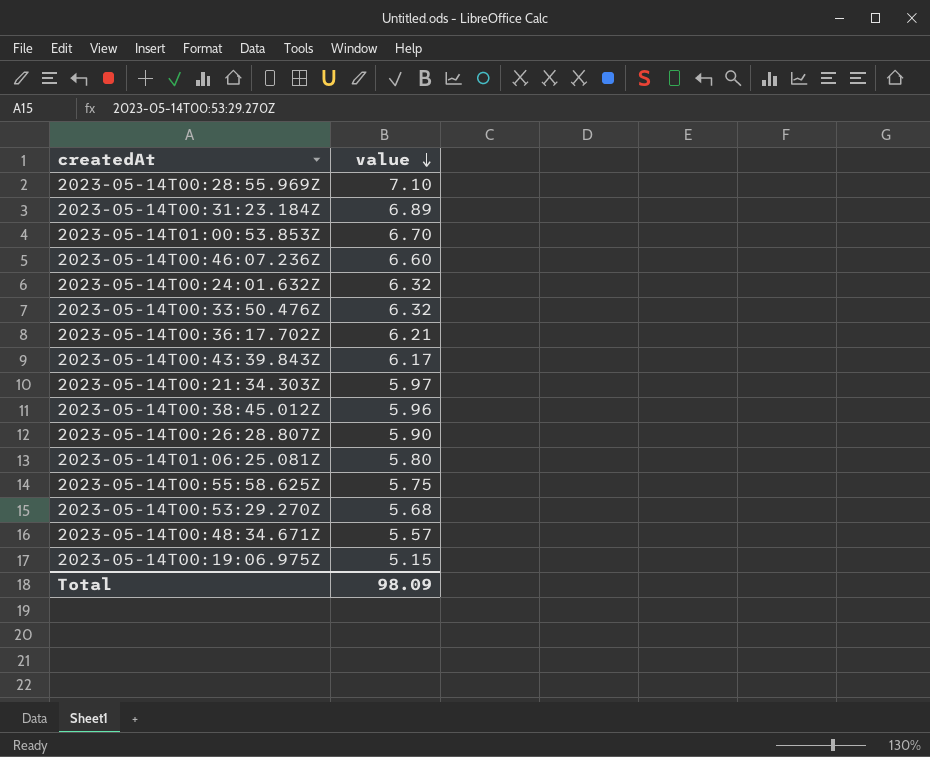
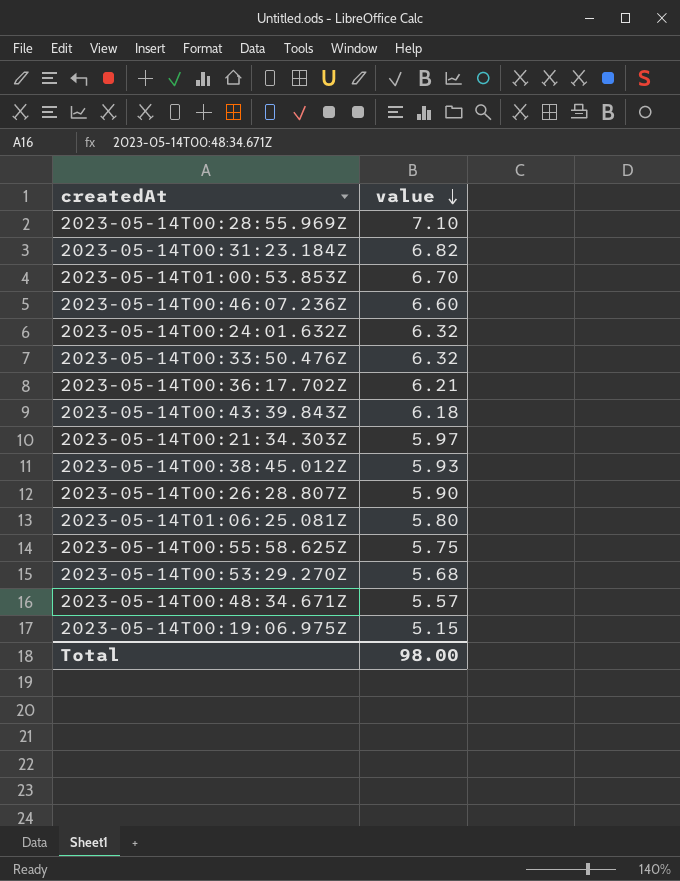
2023-05-14T00:31:23.184Z | value: 6.89 -> 6.82
2023-05-14T00:43:39.843Z | value: 6.17 -> 6.18
2023-05-14T00:38:45.012Z | value: 5.96 -> 5.93
Total | value: 98.09 -> 98.00

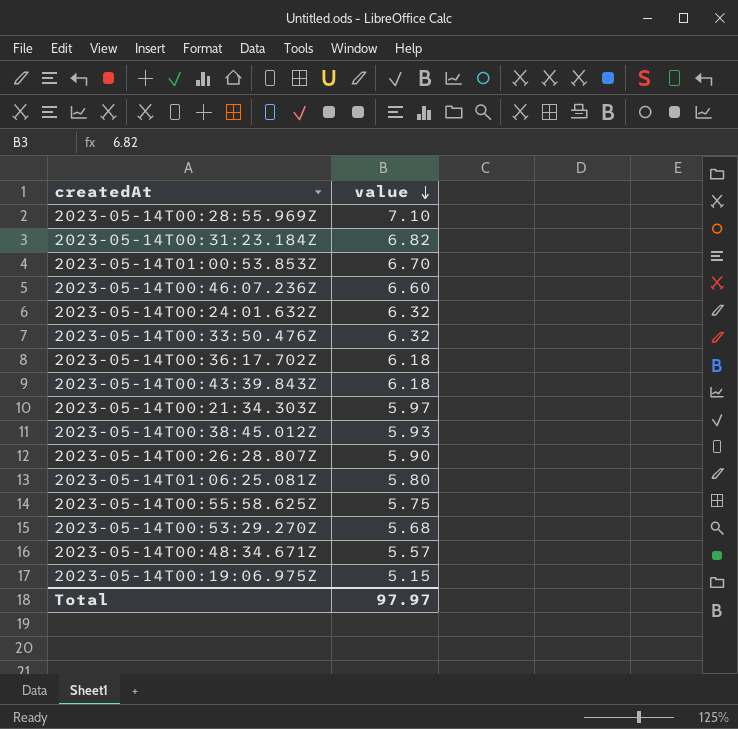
2023-05-14T00:36:17.702Z | value: 6.21 -> 6.18
Total | value: 98.00 -> 97.97

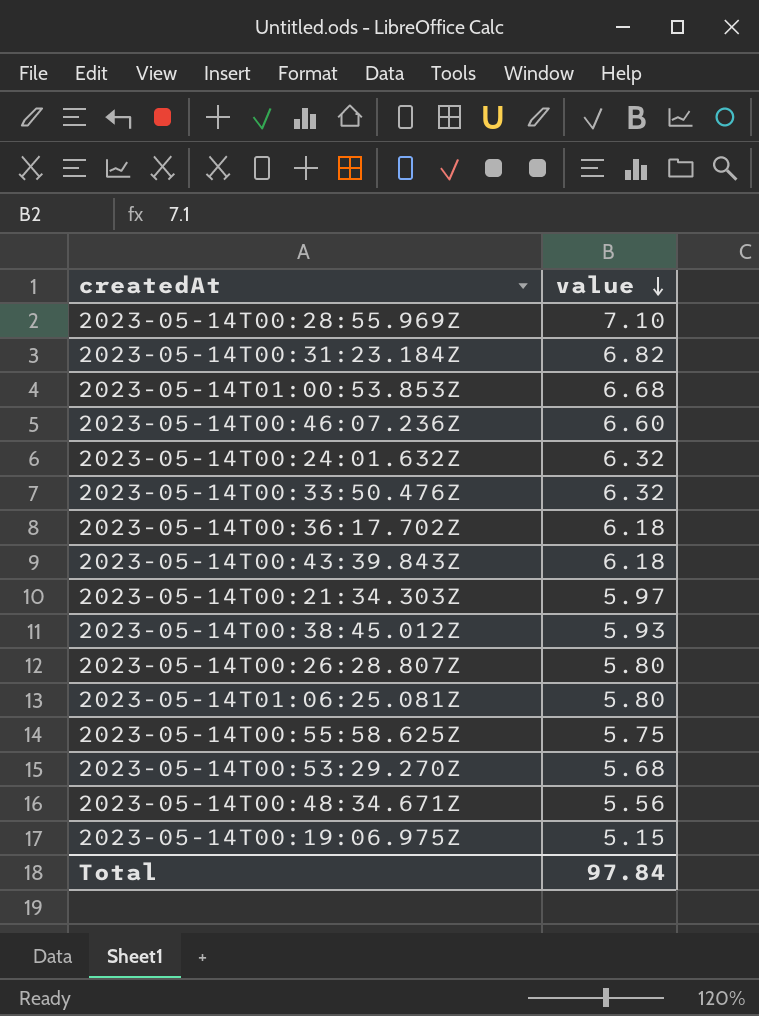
2023-05-14T01:00:53.853Z | value: 6.70 -> 6.68
2023-05-14T00:26:28.807Z | value: 5.90 -> 5.80
2023-05-14T00:48:34.671Z | value: 5.57 -> 5.56
Total | value: 97.97 -> 97.84

